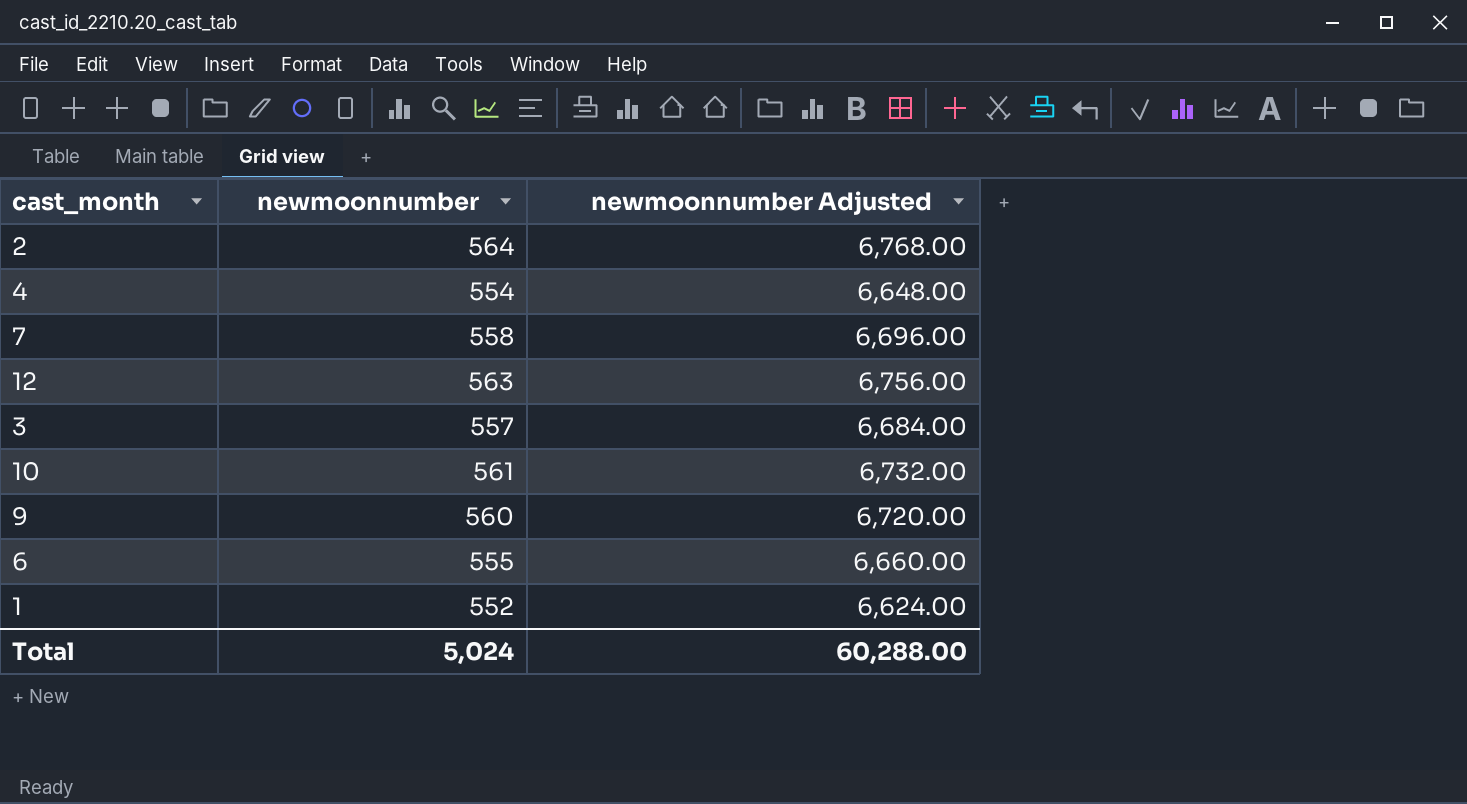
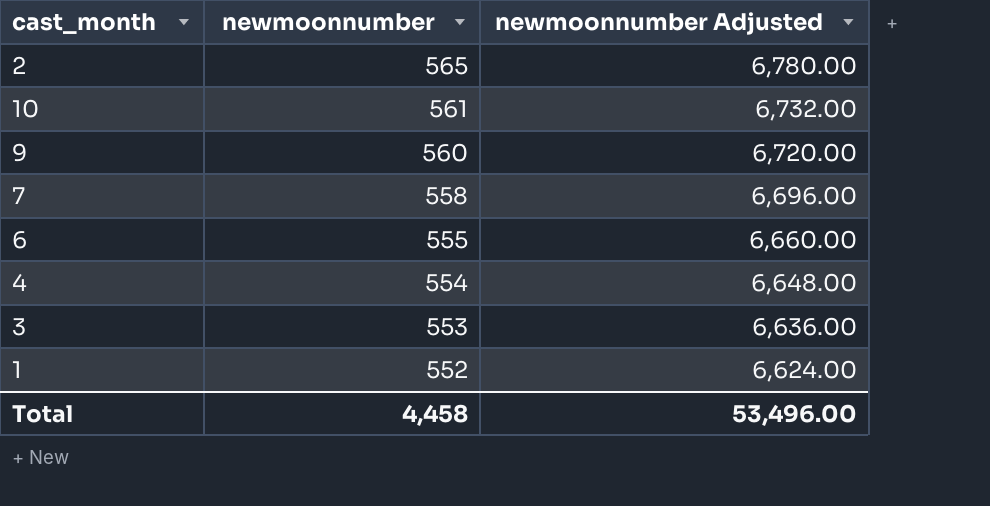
row order: none -> newmoonnumber descending
row 12: 563 | 6,756.00 -> none
2 | newmoonnumber: 564 -> 565
2 | newmoonnumber Adjusted: 6,768.00 -> 6,780.00
3 | newmoonnumber: 557 -> 553
3 | newmoonnumber Adjusted: 6,684.00 -> 6,636.00
Total | newmoonnumber: 5,024 -> 4,458
Total | newmoonnumber Adjusted: 60,288.00 -> 53,496.00

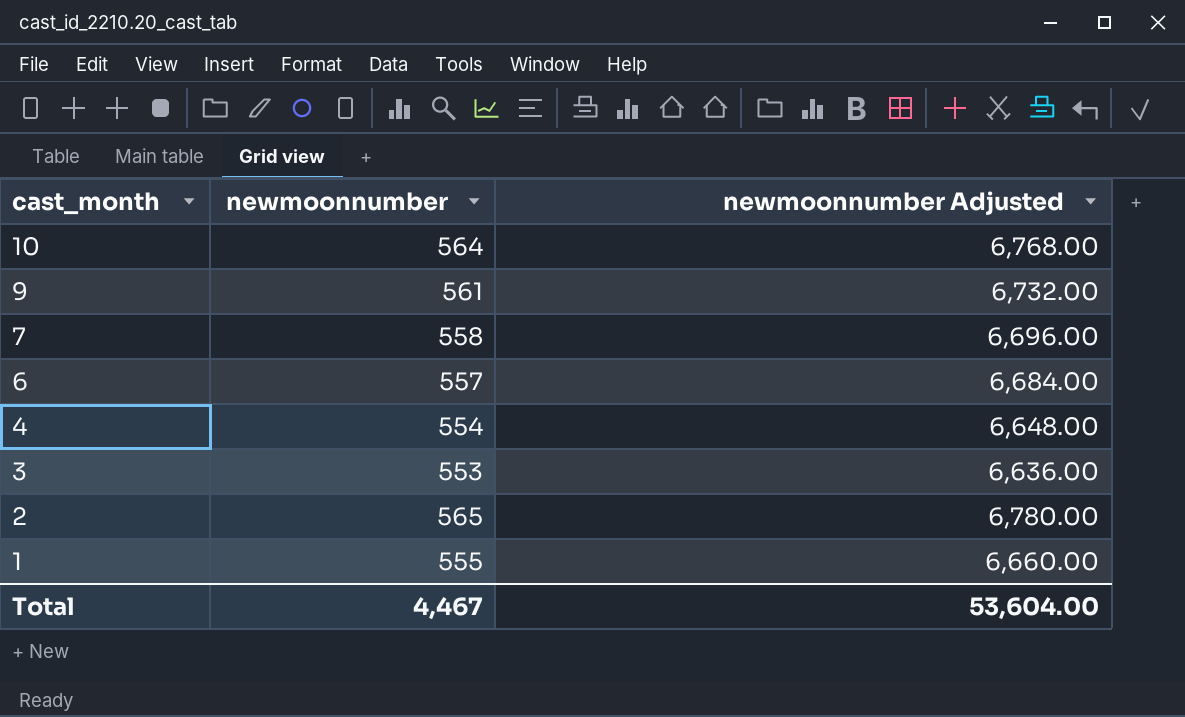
row order: newmoonnumber descending -> cast_month descending
10 | newmoonnumber: 561 -> 564
10 | newmoonnumber Adjusted: 6,732.00 -> 6,768.00
9 | newmoonnumber: 560 -> 561
9 | newmoonnumber Adjusted: 6,720.00 -> 6,732.00
6 | newmoonnumber: 555 -> 557
6 | newmoonnumber Adjusted: 6,660.00 -> 6,684.00
1 | newmoonnumber: 552 -> 555
1 | newmoonnumber Adjusted: 6,624.00 -> 6,660.00
Total | newmoonnumber: 4,458 -> 4,467
Total | newmoonnumber Adjusted: 53,496.00 -> 53,604.00

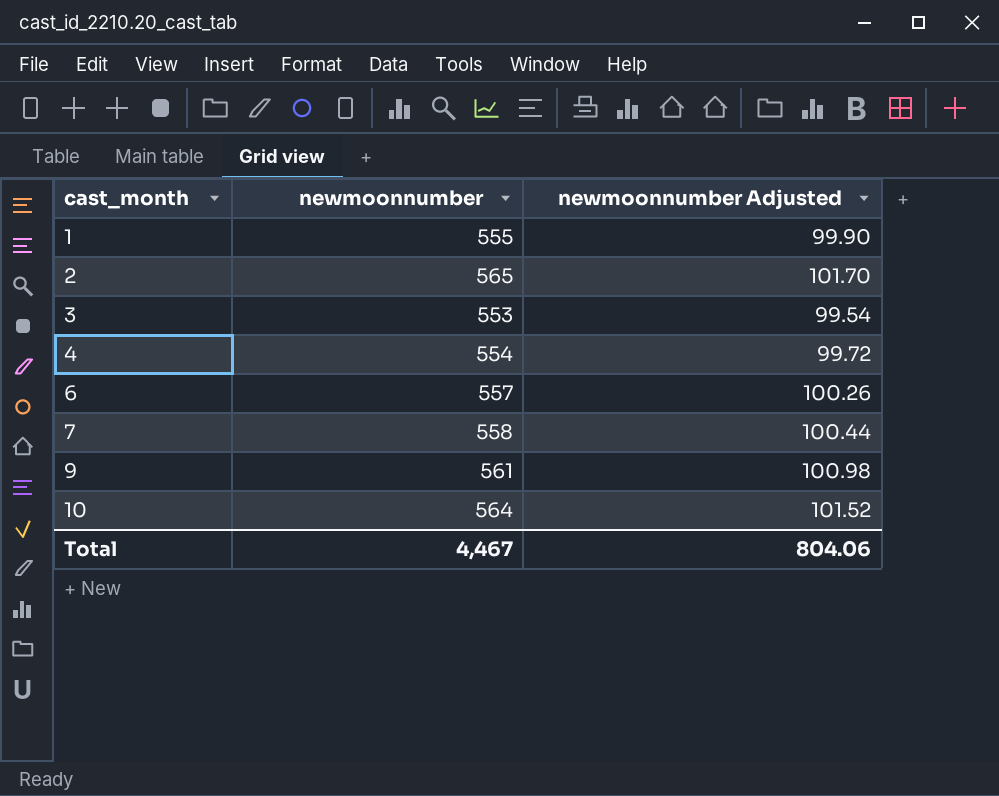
row order: cast_month descending -> cast_month ascending
column newmoonnumber Adjusted | formula: [newmoonnumber] * 12 -> [newmoonnumber] * 0.18
Total | newmoonnumber Adjusted: 53,604.00 -> 804.06

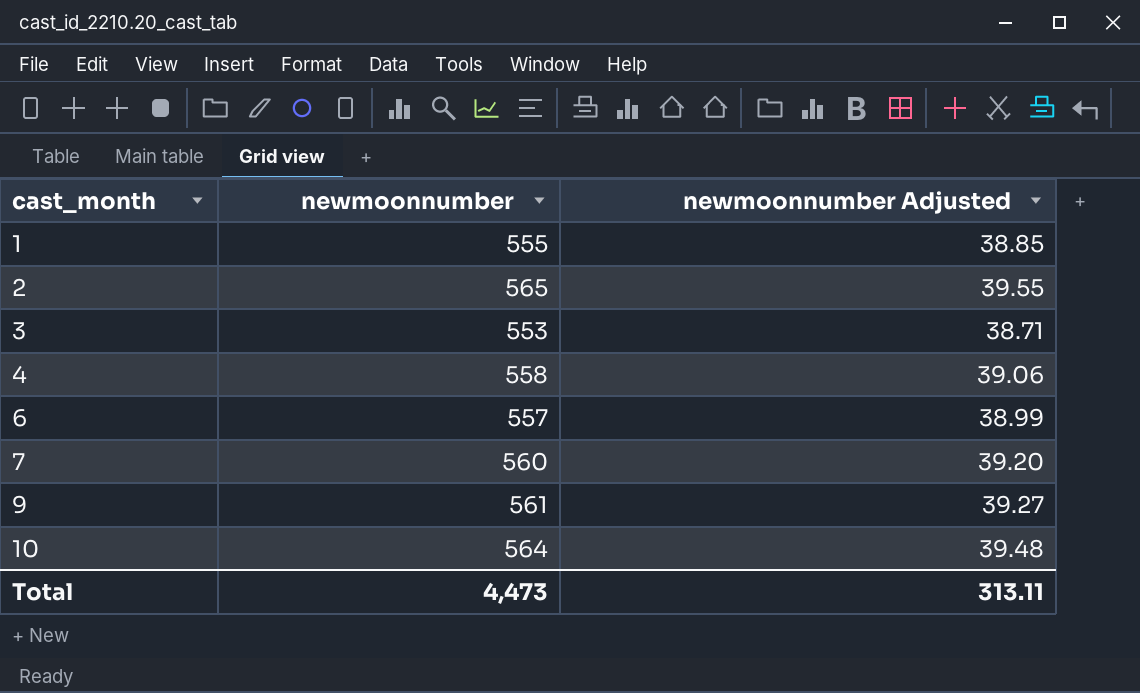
column newmoonnumber Adjusted | formula: [newmoonnumber] * 0.18 -> [newmoonnumber] * 0.07
4 | newmoonnumber: 554 -> 558
7 | newmoonnumber: 558 -> 560
Total | newmoonnumber: 4,467 -> 4,473
Total | newmoonnumber Adjusted: 804.06 -> 313.11

